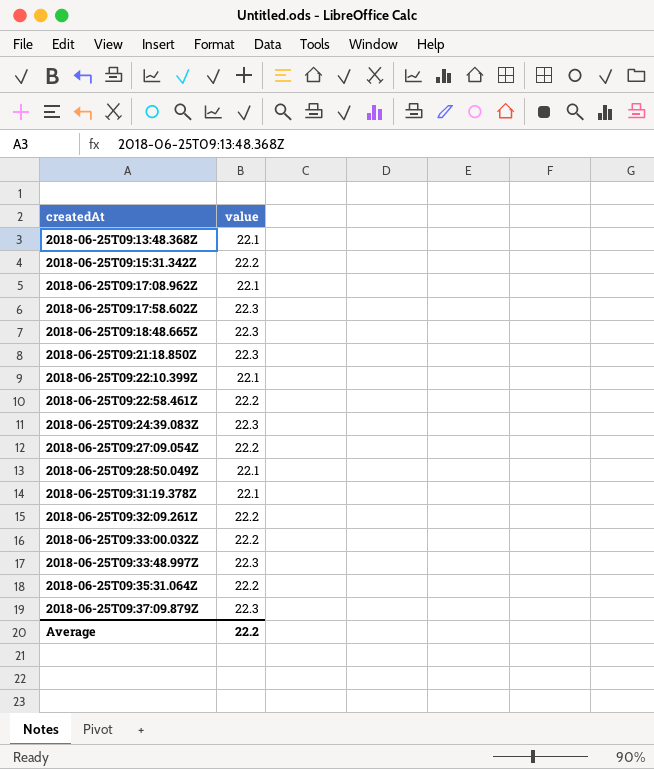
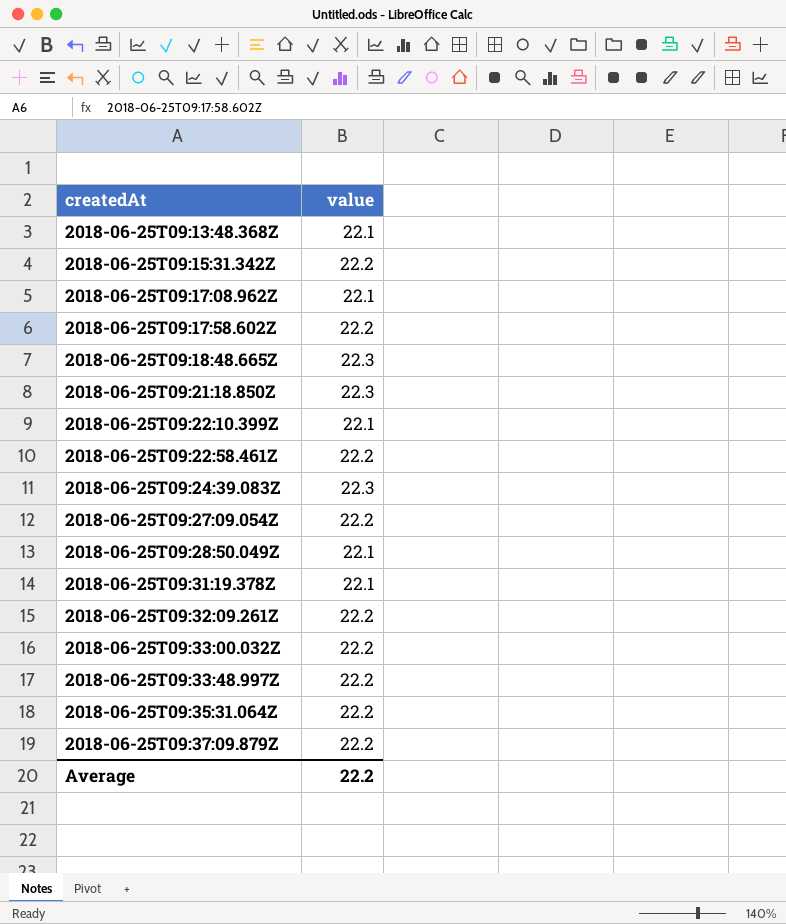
2018-06-25T09:17:58.602Z | value: 22.3 -> 22.2
2018-06-25T09:33:48.997Z | value: 22.3 -> 22.2
2018-06-25T09:37:09.879Z | value: 22.3 -> 22.2

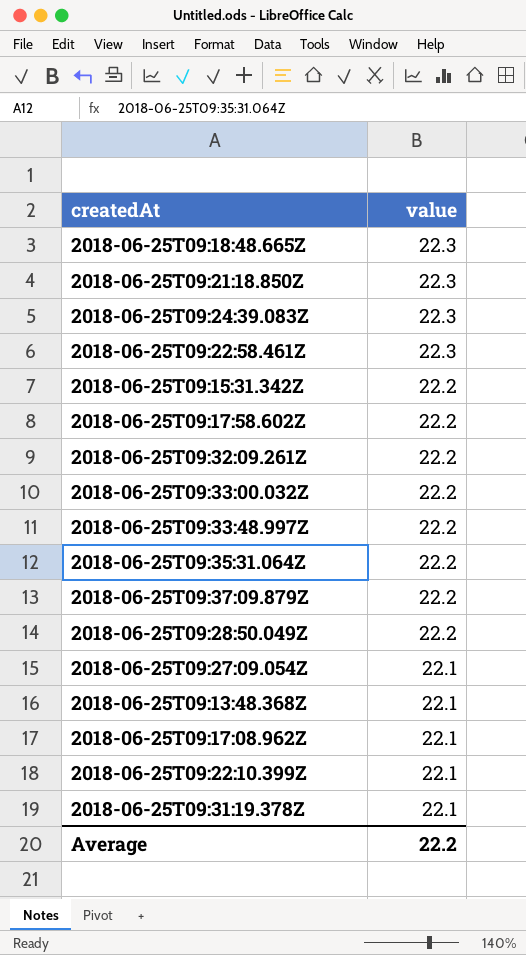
row order: createdAt ascending -> value descending
2018-06-25T09:22:58.461Z | value: 22.2 -> 22.3
2018-06-25T09:28:50.049Z | value: 22.1 -> 22.2
2018-06-25T09:27:09.054Z | value: 22.2 -> 22.1

